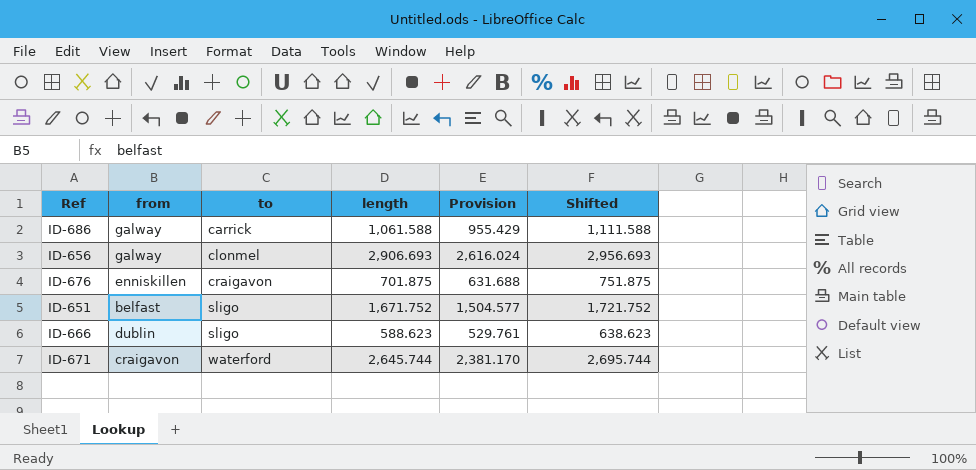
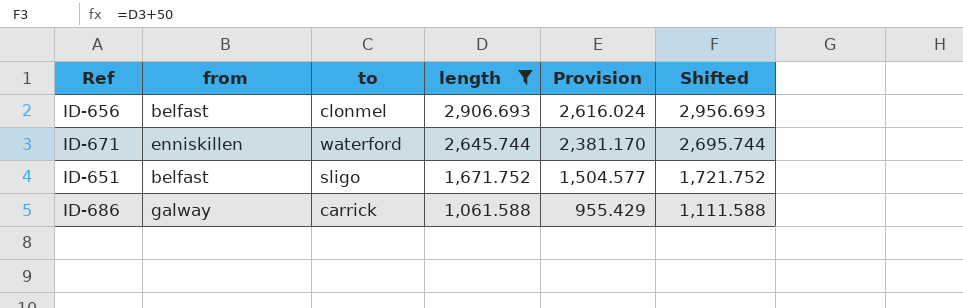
filter: none -> length >= 1,061.588
row order: to ascending -> length descending
ID-656 | from: galway -> belfast
ID-671 | from: craigavon -> enniskillen

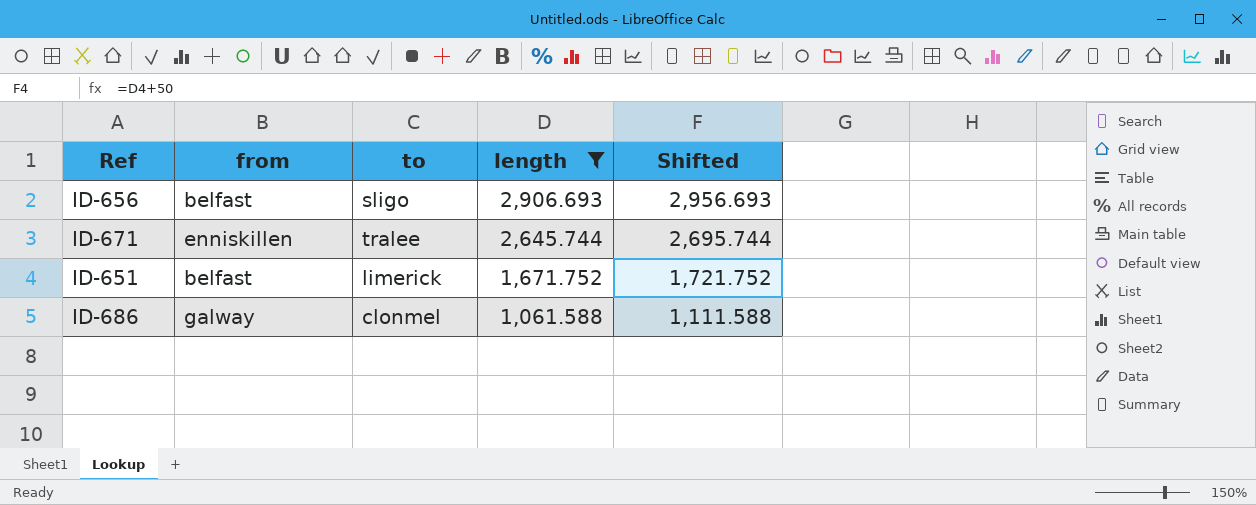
column Provision | formula: [length] * 0.9 -> none
ID-656 | to: clonmel -> sligo
ID-671 | to: waterford -> tralee
ID-651 | to: sligo -> limerick
ID-686 | to: carrick -> clonmel

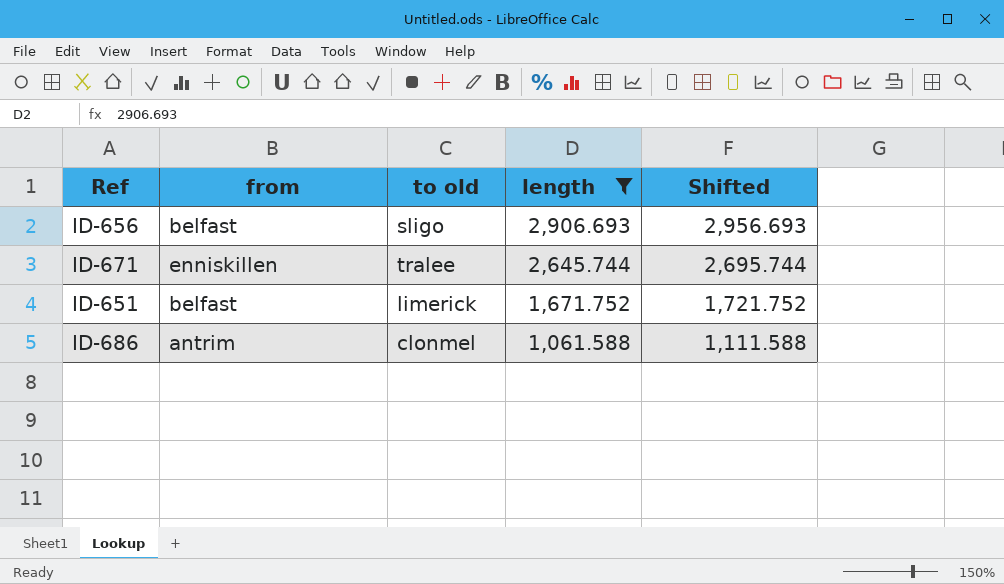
column name: to -> to old
ID-686 | from: galway -> antrim

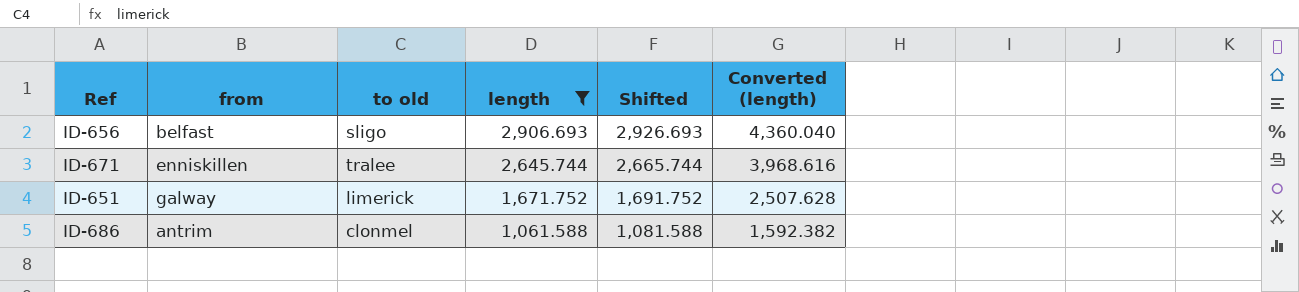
column Shifted | formula: [length] + 50 -> [length] + 20
column Converted (length) | formula: none -> [length] * 1.5
ID-651 | from: belfast -> galway

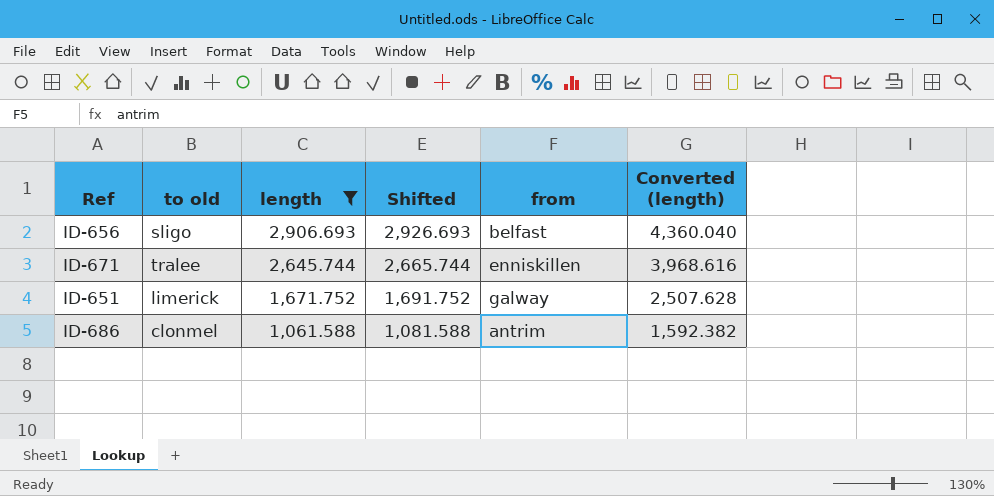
column from | position: 2 -> 5

